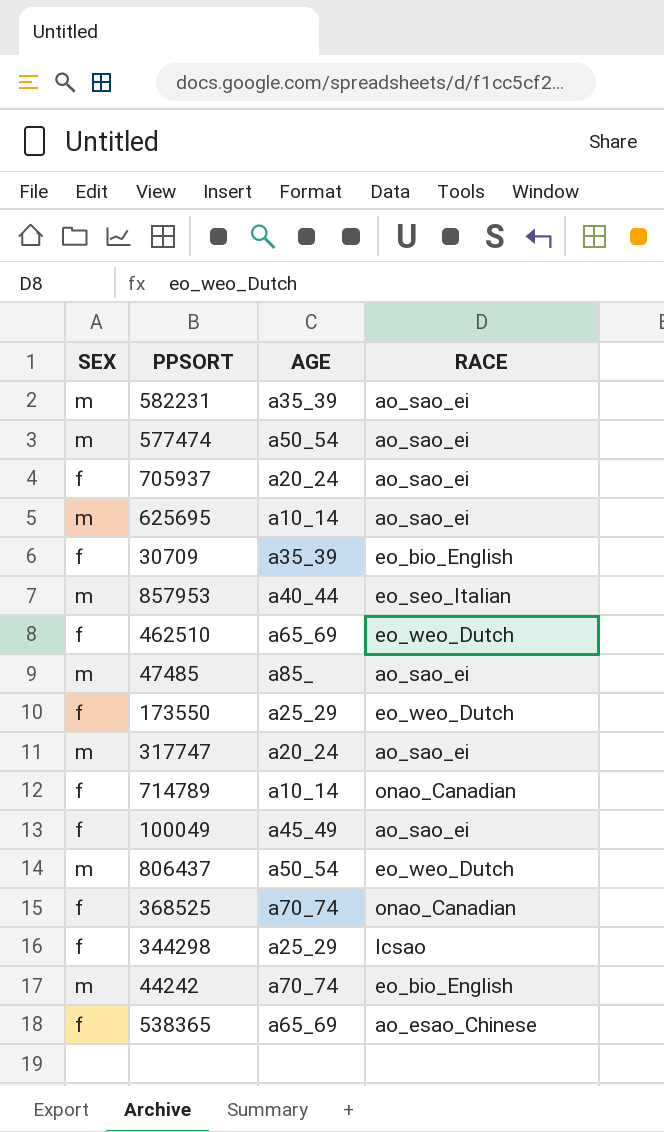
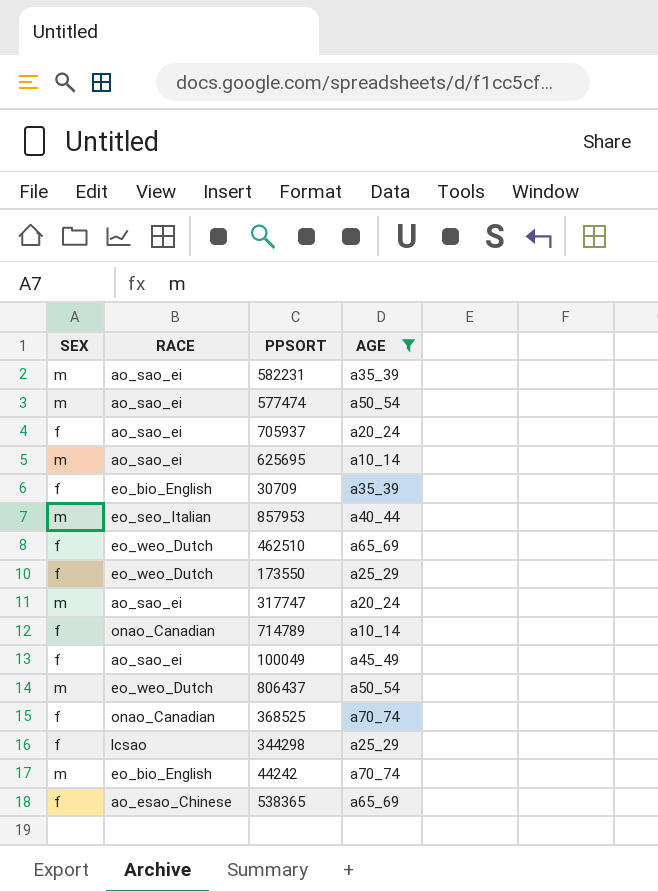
filter: none -> AGE != a85_
column RACE | position: 4 -> 2

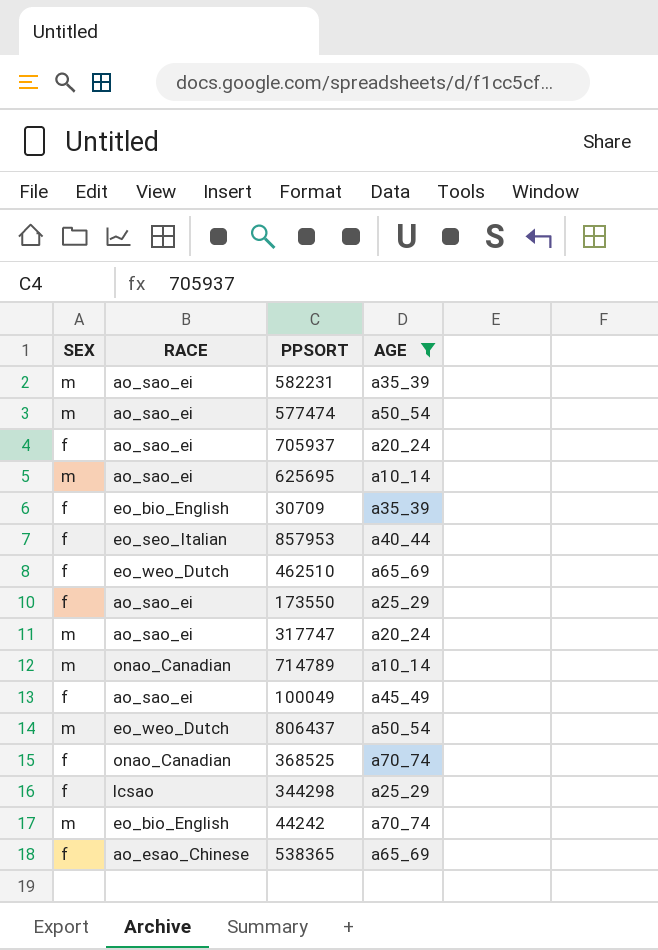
857953 | SEX: m -> f
173550 | RACE: eo_weo_Dutch -> ao_sao_ei
714789 | SEX: f -> m

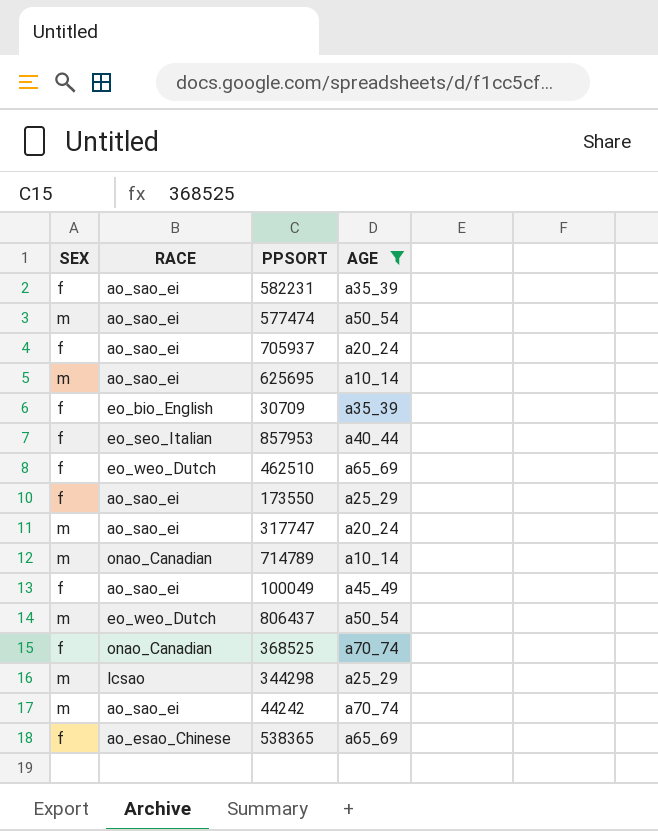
582231 | SEX: m -> f
344298 | SEX: f -> m
44242 | RACE: eo_bio_English -> ao_sao_ei

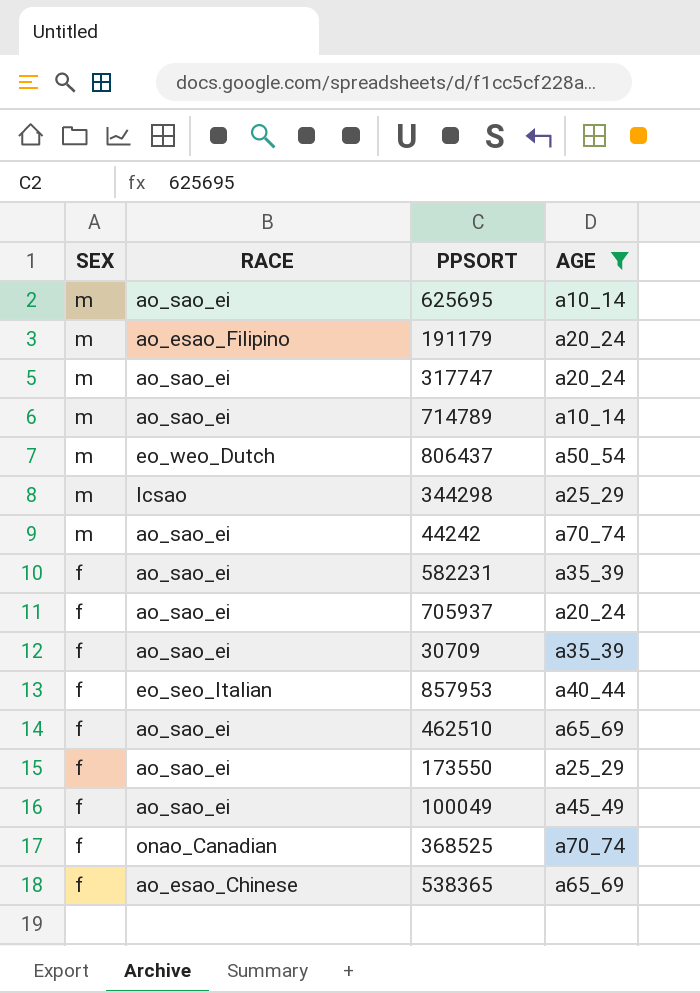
row order: none -> SEX descending
row 577474: m | ao_sao_ei | a50_54 -> none
row 191179: none -> m | ao_esao_Filipino | a20_24
714789 | RACE: onao_Canadian -> ao_sao_ei
30709 | RACE: eo_bio_English -> ao_sao_ei
462510 | RACE: eo_weo_Dutch -> ao_sao_ei

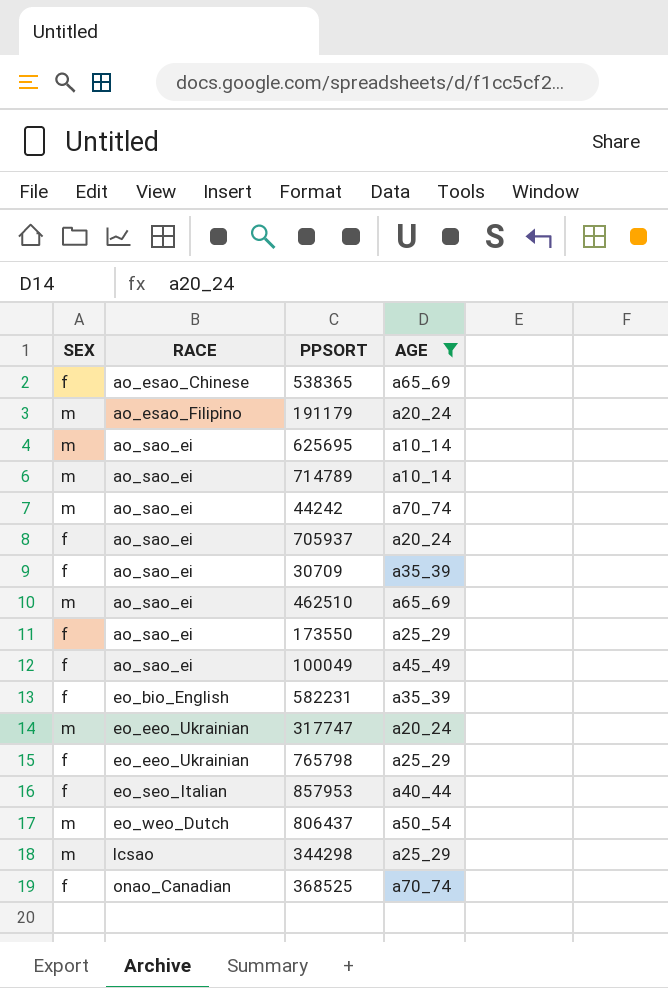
row order: SEX descending -> RACE ascending
462510 | SEX: f -> m
582231 | RACE: ao_sao_ei -> eo_bio_English
317747 | RACE: ao_sao_ei -> eo_eeo_Ukrainian
row 765798: none -> f | eo_eeo_Ukrainian | a25_29

